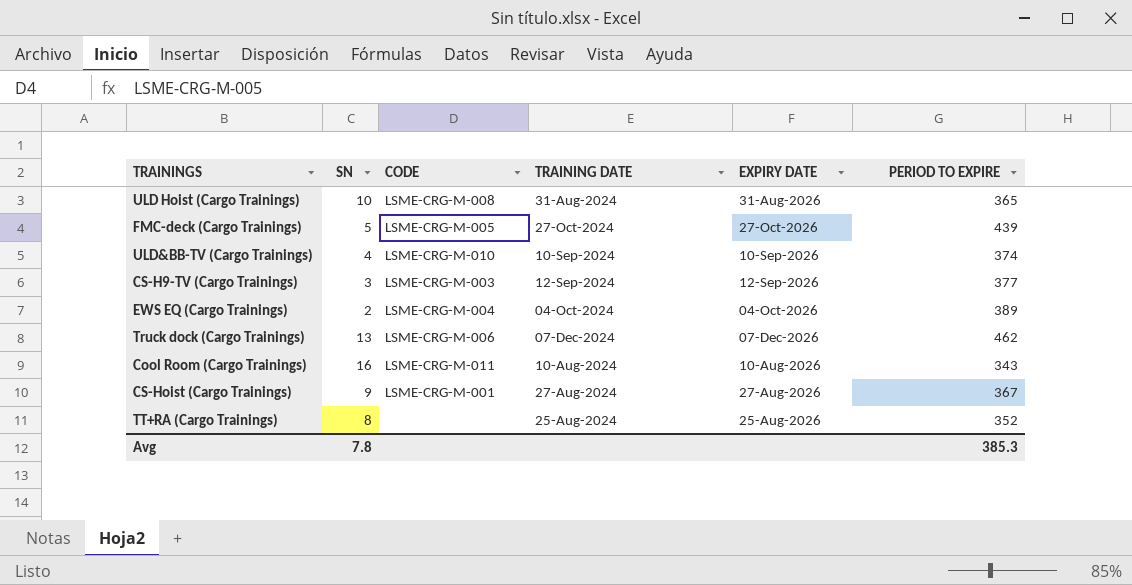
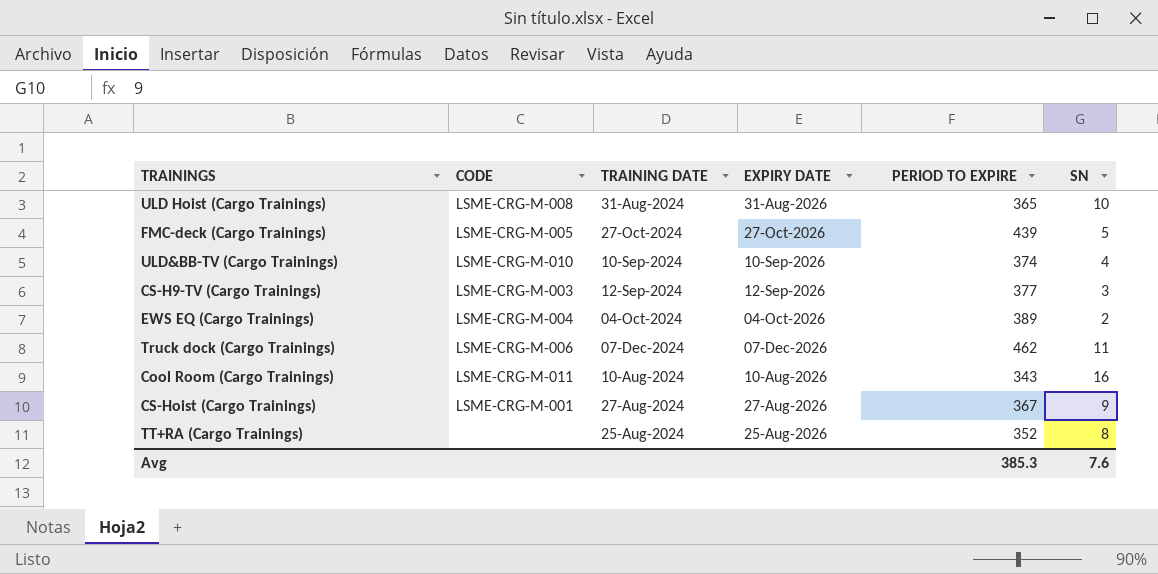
column SN | position: 2 -> 6
Truck dock (Cargo Trainings) | SN: 13 -> 11
Avg | SN: 7.8 -> 7.6

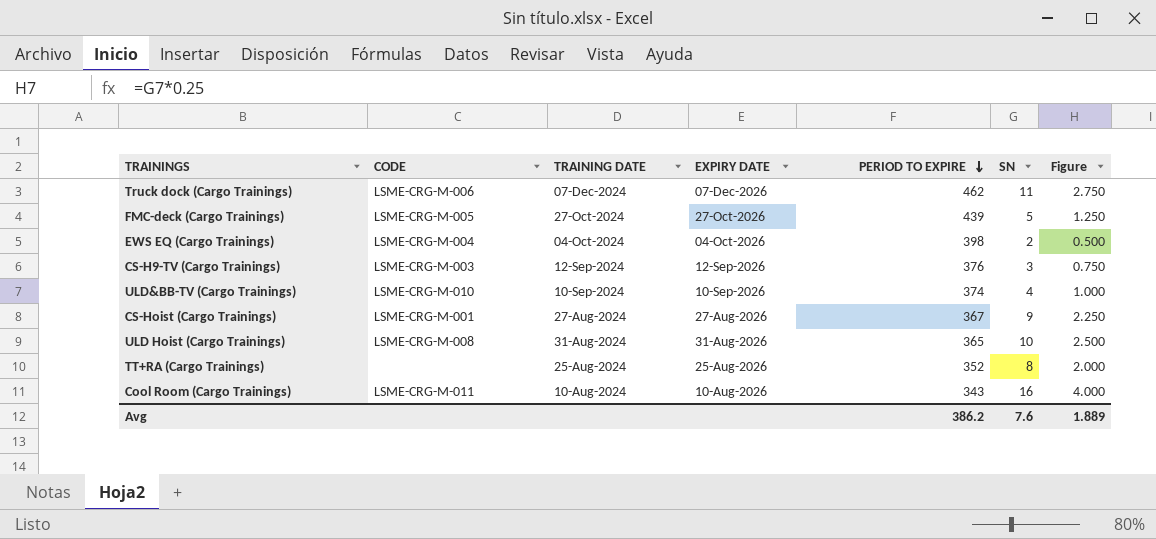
row order: none -> PERIOD TO EXPIRE descending
column Figure | formula: none -> [SN] * 0.25
EWS EQ (Cargo Trainings) | PERIOD TO EXPIRE: 389 -> 398
CS-H9-TV (Cargo Trainings) | PERIOD TO EXPIRE: 377 -> 376
Avg | PERIOD TO EXPIRE: 385.3 -> 386.2

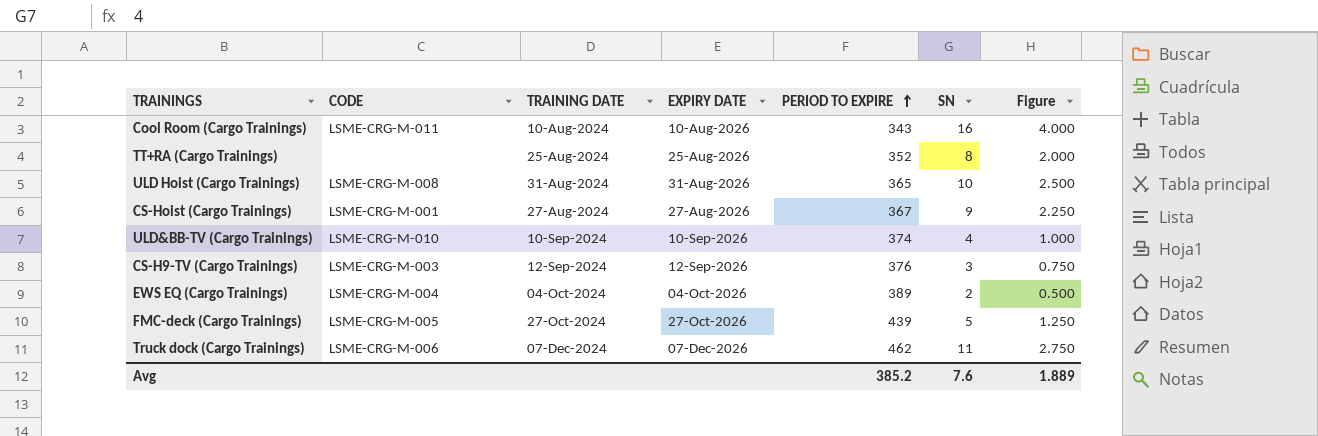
row order: PERIOD TO EXPIRE descending -> PERIOD TO EXPIRE ascending
EWS EQ (Cargo Trainings) | PERIOD TO EXPIRE: 398 -> 389
Avg | PERIOD TO EXPIRE: 386.2 -> 385.2

